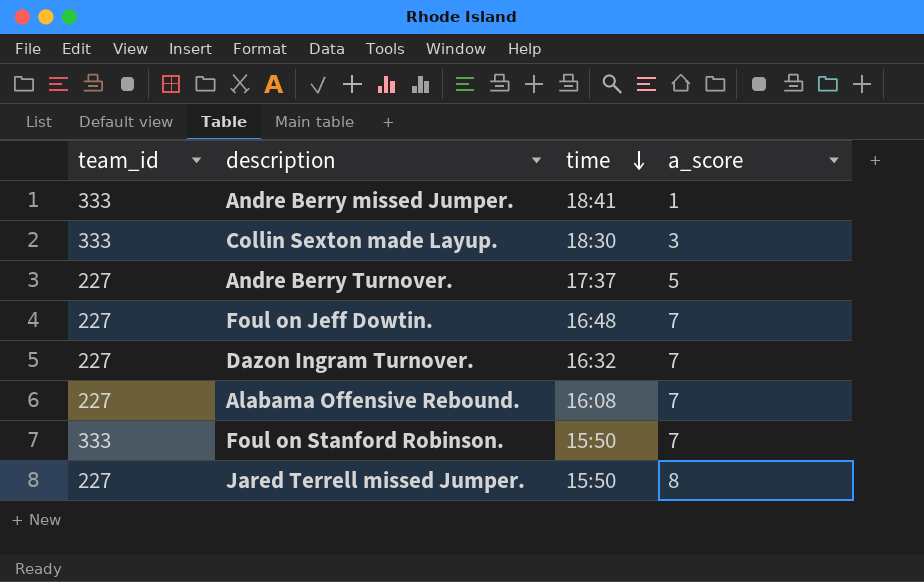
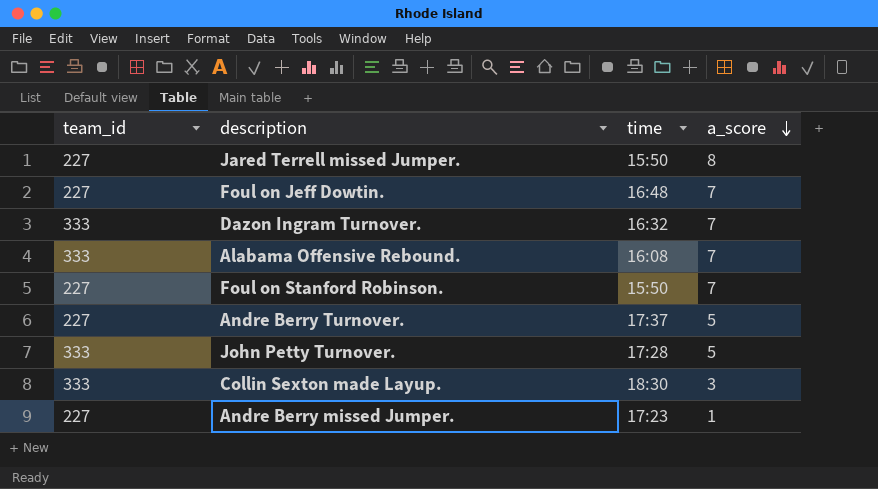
row order: time descending -> a_score descending
Dazon Ingram Turnover. | team_id: 227 -> 333
Alabama Offensive Rebound. | team_id: 227 -> 333
Foul on Stanford Robinson. | team_id: 333 -> 227
row John Petty Turnover.: none -> 333 | 17:28 | 5
Andre Berry missed Jumper. | team_id: 333 -> 227
Andre Berry missed Jumper. | time: 18:41 -> 17:23

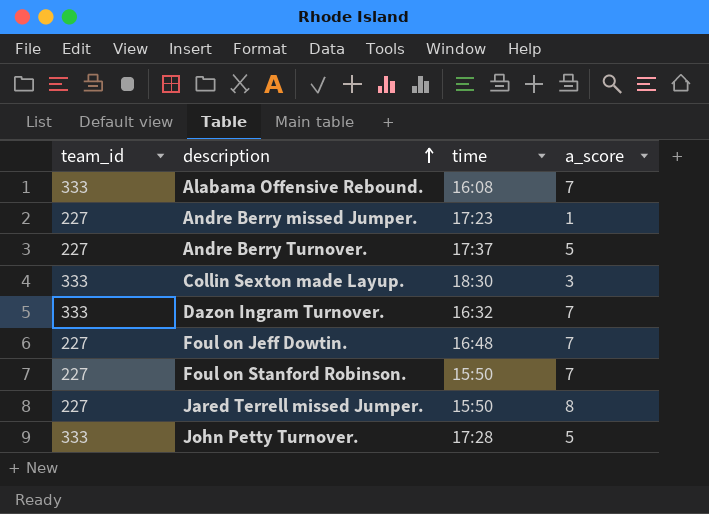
row order: a_score descending -> description ascending

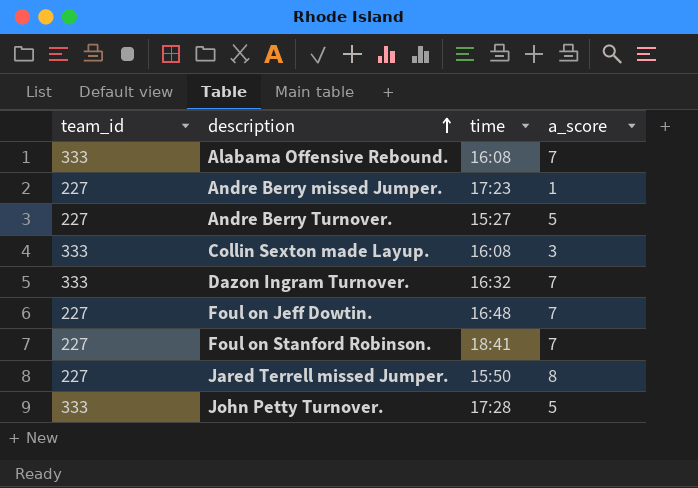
Andre Berry Turnover. | time: 17:37 -> 15:27
Collin Sexton made Layup. | time: 18:30 -> 16:08
Foul on Stanford Robinson. | time: 15:50 -> 18:41

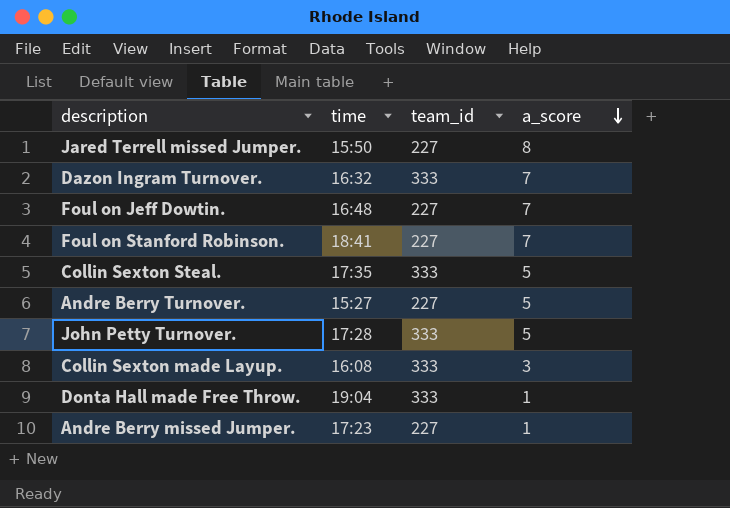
row order: description ascending -> a_score descending
column team_id | position: 1 -> 3
row Alabama Offensive Rebound.: 333 | 16:08 | 7 -> none
row Collin Sexton Steal.: none -> 17:35 | 333 | 5
row Donta Hall made Free Throw.: none -> 19:04 | 333 | 1

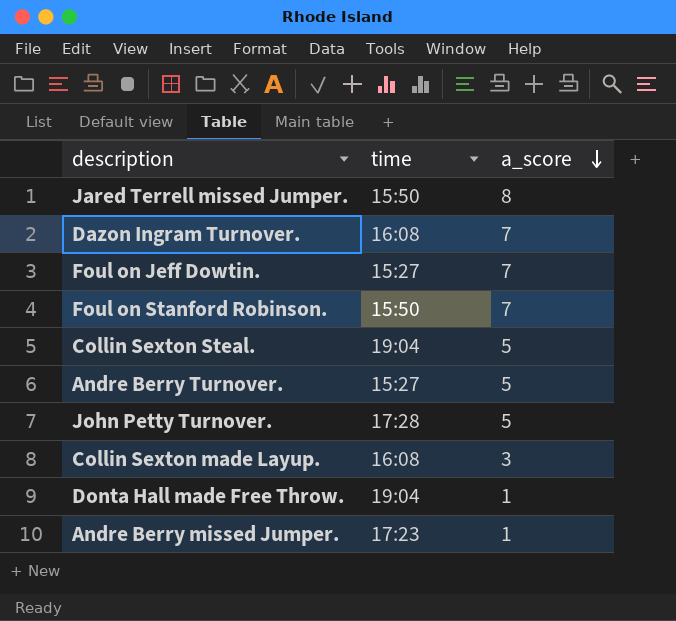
column team_id | position: 3 -> none
Dazon Ingram Turnover. | time: 16:32 -> 16:08
Foul on Jeff Dowtin. | time: 16:48 -> 15:27
Foul on Stanford Robinson. | time: 18:41 -> 15:50
Collin Sexton Steal. | time: 17:35 -> 19:04

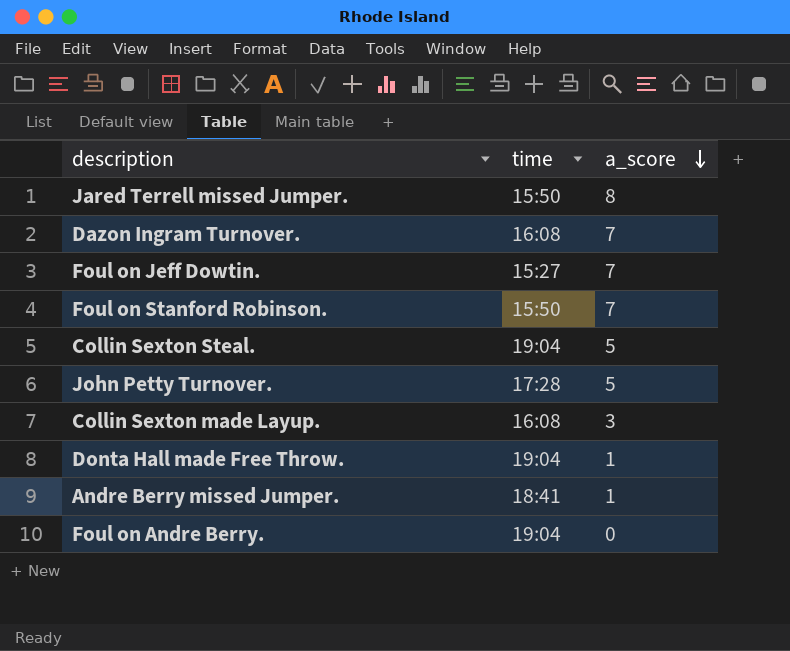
row Andre Berry Turnover.: 15:27 | 5 -> none
Andre Berry missed Jumper. | time: 17:23 -> 18:41
row Foul on Andre Berry.: none -> 19:04 | 0

